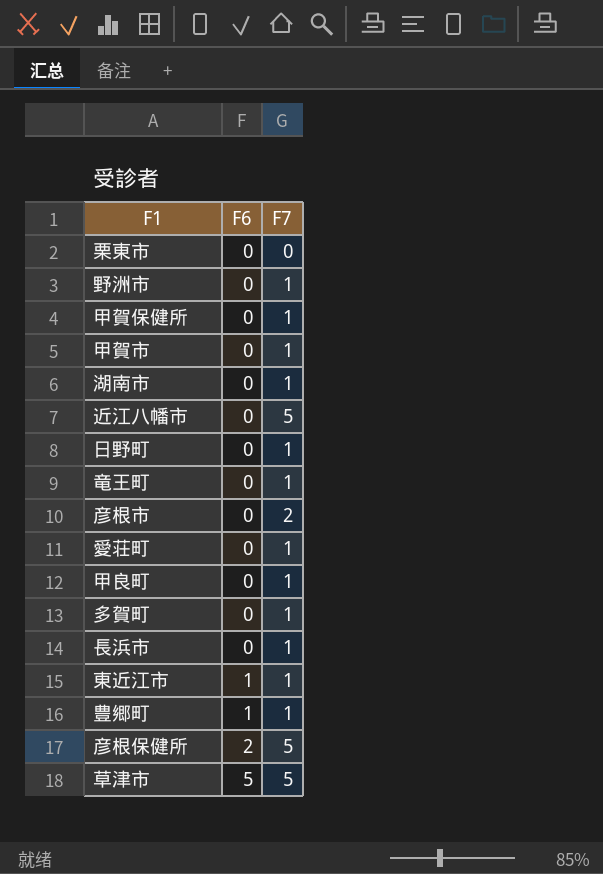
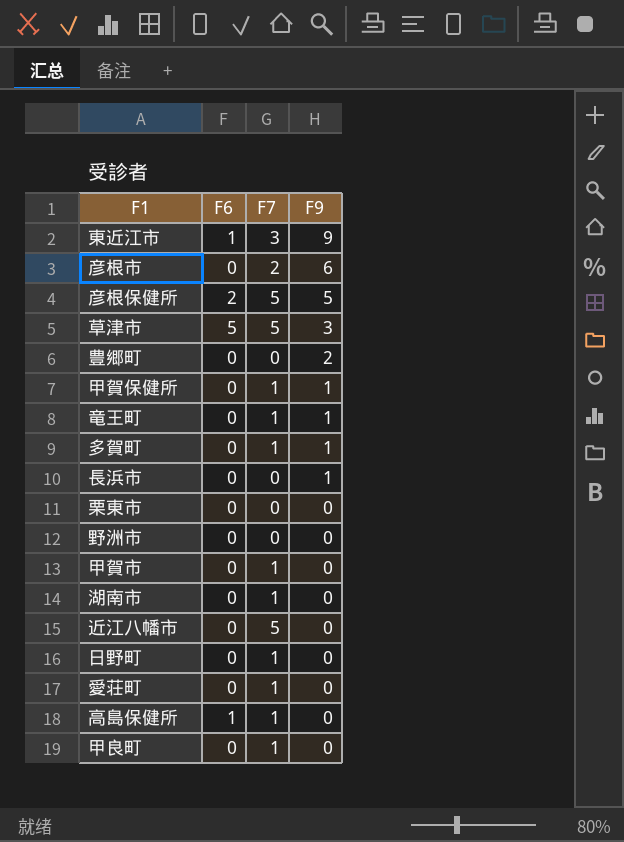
row order: F6 ascending -> F9 descending
column F9 | position: none -> 4
東近江市 | F7: 1 -> 3
豊郷町 | F6: 1 -> 0
豊郷町 | F7: 1 -> 0
長浜市 | F7: 1 -> 0
野洲市 | F7: 1 -> 0
row 高島保健所: none -> 1 | 1 | 0

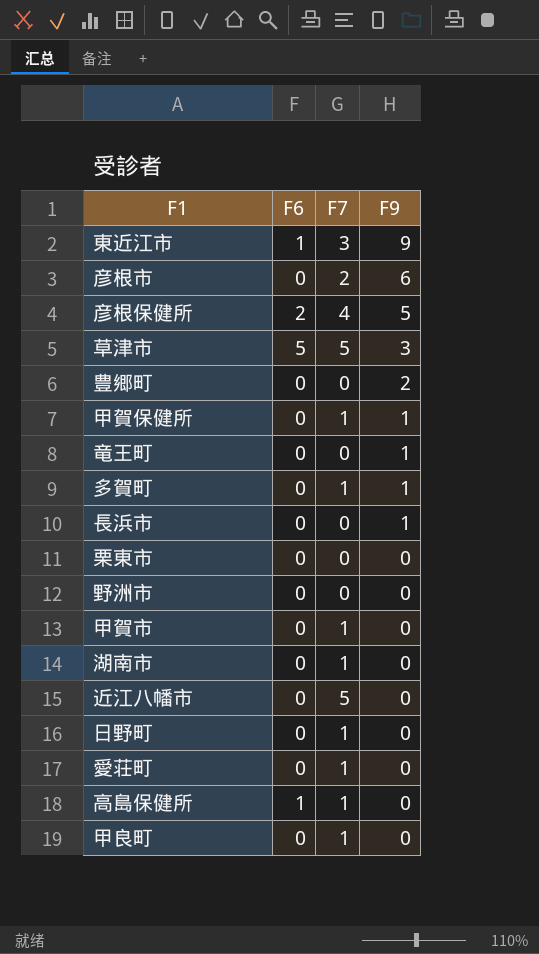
彦根保健所 | F7: 5 -> 4
竜王町 | F7: 1 -> 0

